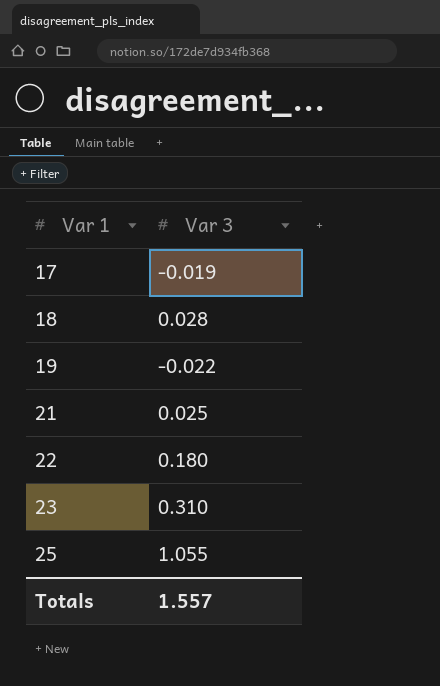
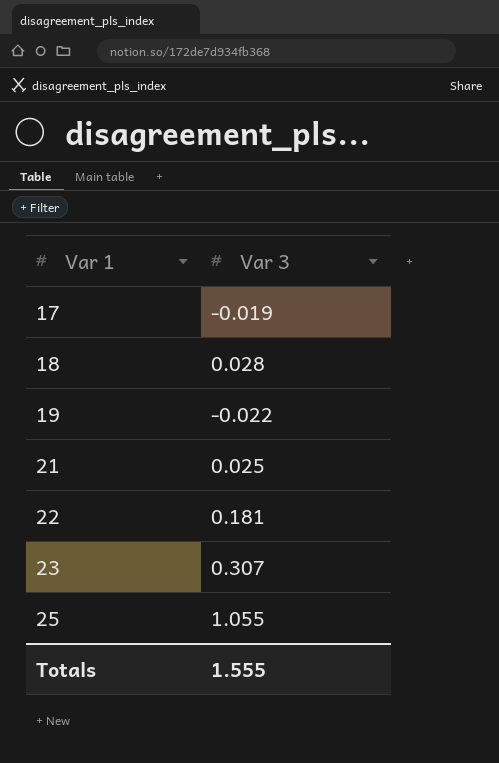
22 | Var 3: 0.180 -> 0.181
23 | Var 3: 0.310 -> 0.307
Totals | Var 3: 1.557 -> 1.555

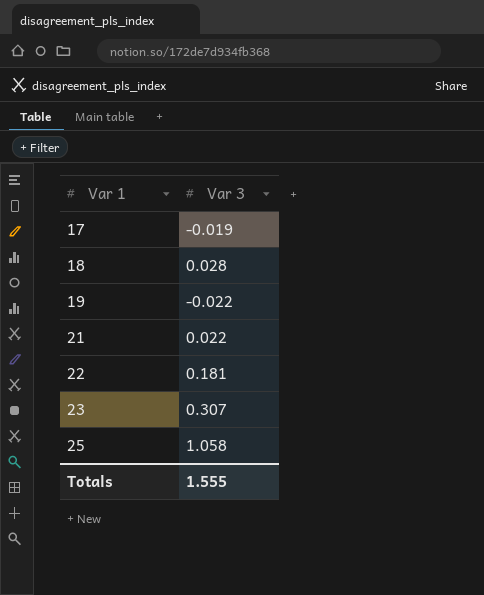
21 | Var 3: 0.025 -> 0.022
25 | Var 3: 1.055 -> 1.058

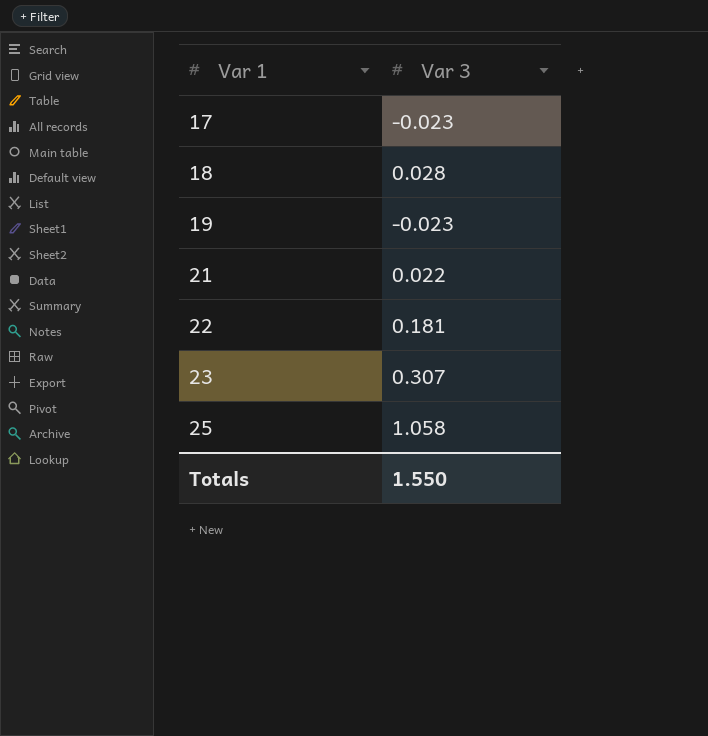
17 | Var 3: -0.019 -> -0.023
19 | Var 3: -0.022 -> -0.023
Totals | Var 3: 1.555 -> 1.550

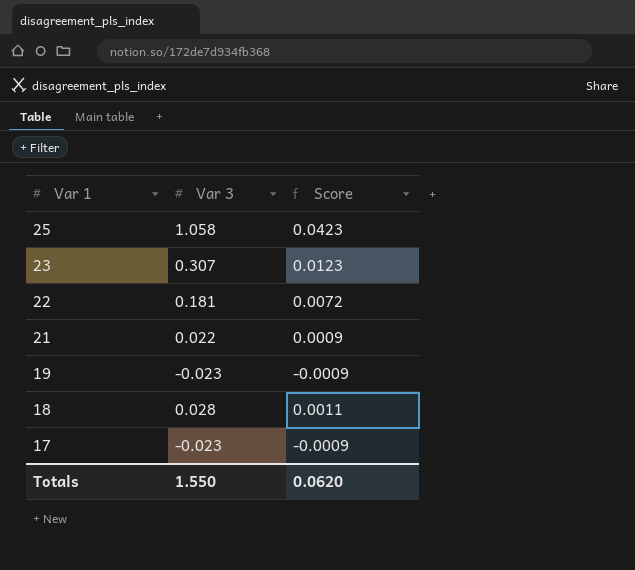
row order: Var 1 ascending -> Var 1 descending
column Score | formula: none -> [Var 3] * 0.04

